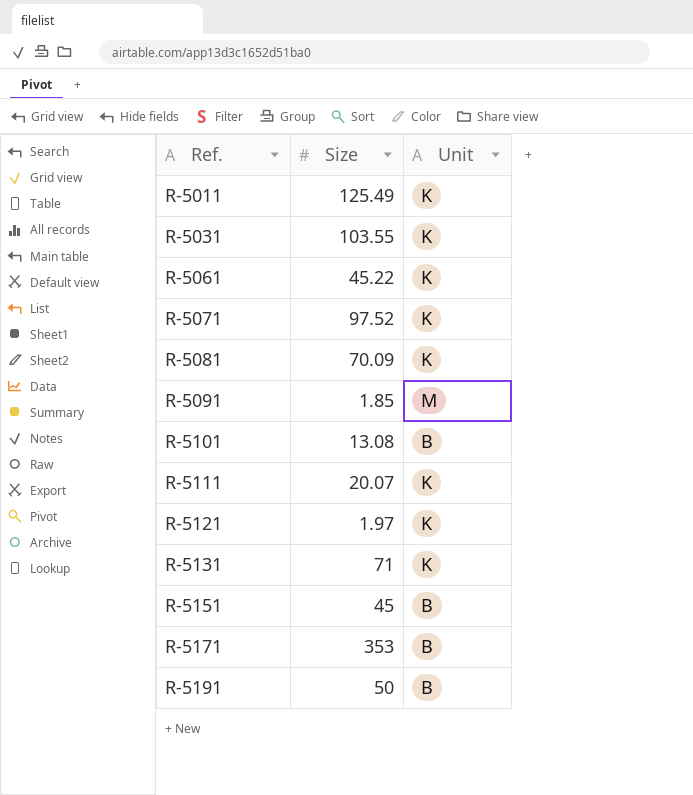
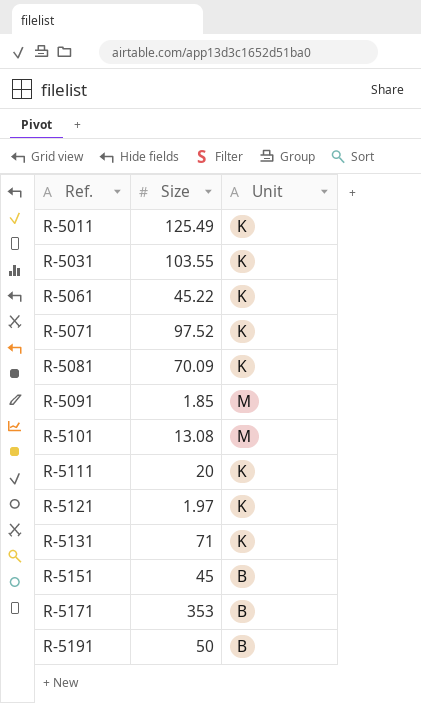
R-5101 | Unit: B -> M
R-5111 | Size: 20.07 -> 20

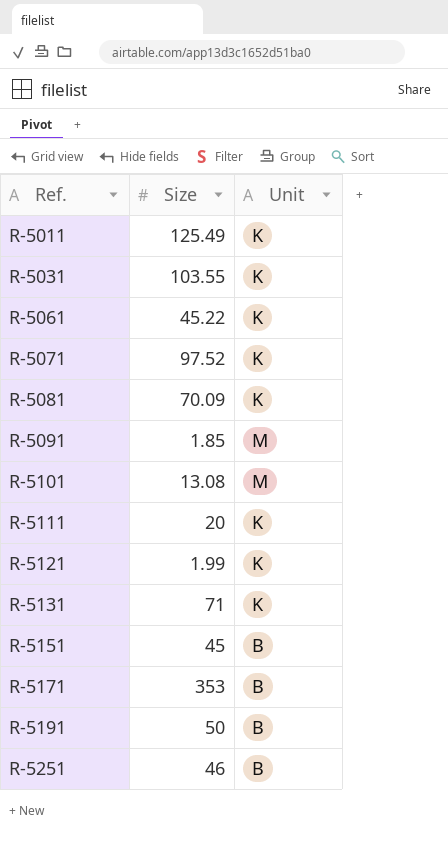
R-5121 | Size: 1.97 -> 1.99
row R-5251: none -> 46 | B

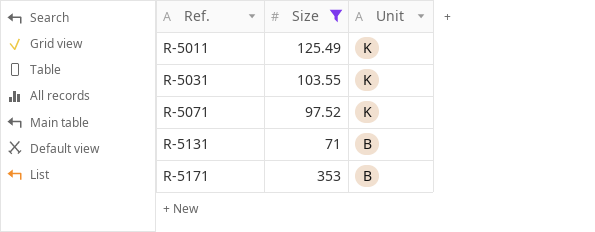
filter: none -> Size >= 71
R-5131 | Unit: K -> B

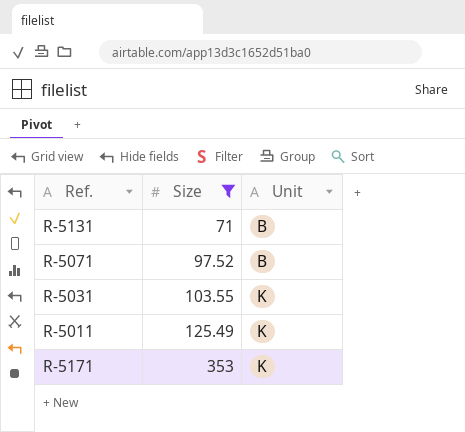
row order: Ref. ascending -> Size ascending
R-5071 | Unit: K -> B
R-5171 | Unit: B -> K

